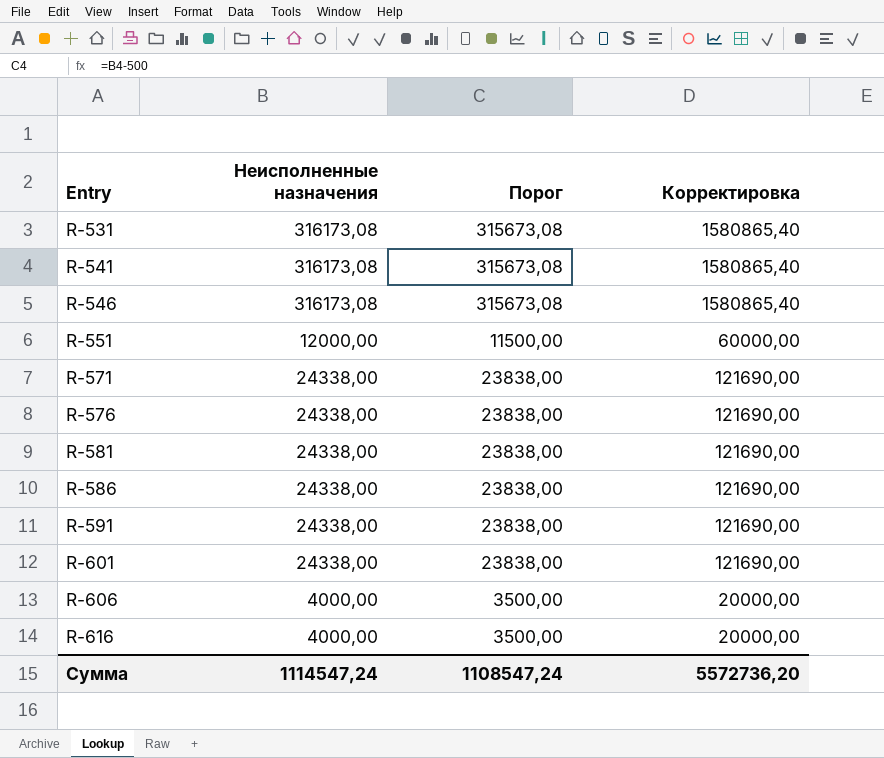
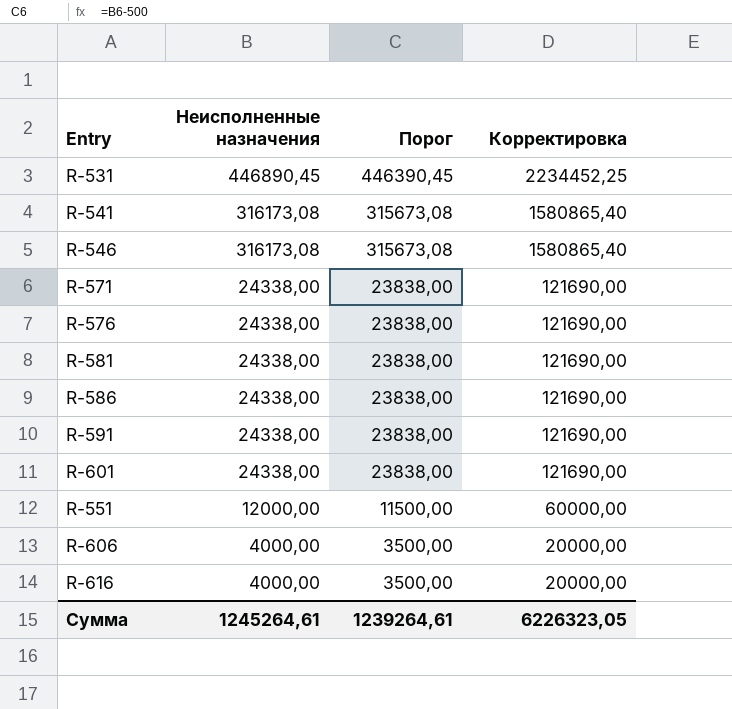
row order: Entry ascending -> Неисполненные назначения descending
R-531 | Неисполненные назначения: 316173,08 -> 446890,45
R-531 | Порог: 315673,08 -> 446390,45
R-531 | Корректировка: 1580865,40 -> 2234452,25
Сумма | Неисполненные назначения: 1114547,24 -> 1245264,61
Сумма | Порог: 1108547,24 -> 1239264,61
Сумма | Корректировка: 5572736,20 -> 6226323,05

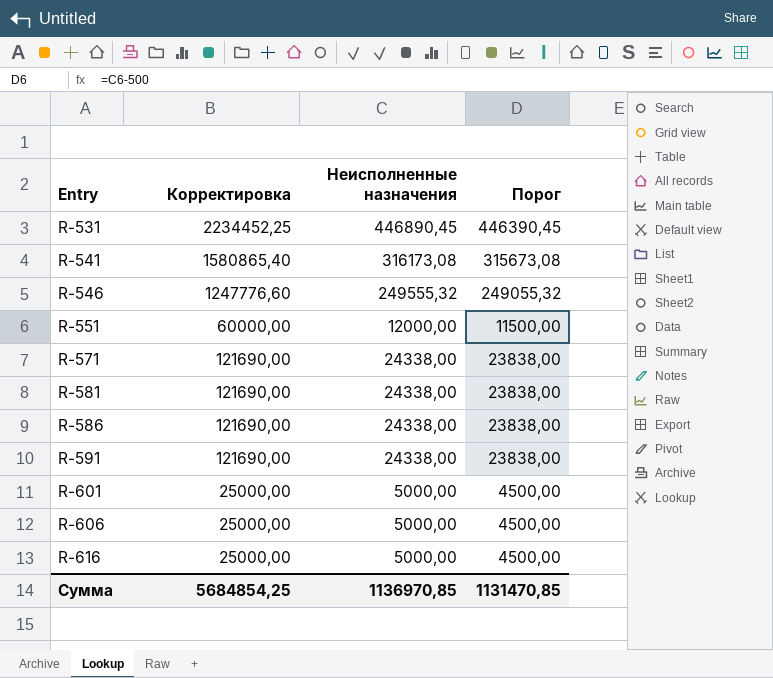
row order: Неисполненные назначения descending -> Entry ascending
column Корректировка | position: 4 -> 2
row R-576: 24338,00 | 23838,00 | 121690,00 -> none
R-546 | Корректировка: 1580865,40 -> 1247776,60
R-546 | Неисполненные назначения: 316173,08 -> 249555,32
R-546 | Порог: 315673,08 -> 249055,32
R-601 | Корректировка: 121690,00 -> 25000,00
R-601 | Неисполненные назначения: 24338,00 -> 5000,00
R-601 | Порог: 23838,00 -> 4500,00
R-606 | Корректировка: 20000,00 -> 25000,00
R-606 | Неисполненные назначения: 4000,00 -> 5000,00
R-606 | Порог: 3500,00 -> 4500,00
R-616 | Корректировка: 20000,00 -> 25000,00
R-616 | Неисполненные назначения: 4000,00 -> 5000,00
R-616 | Порог: 3500,00 -> 4500,00
Сумма | Корректировка: 6226323,05 -> 5684854,25
Сумма | Неисполненные назначения: 1245264,61 -> 1136970,85
Сумма | Порог: 1239264,61 -> 1131470,85

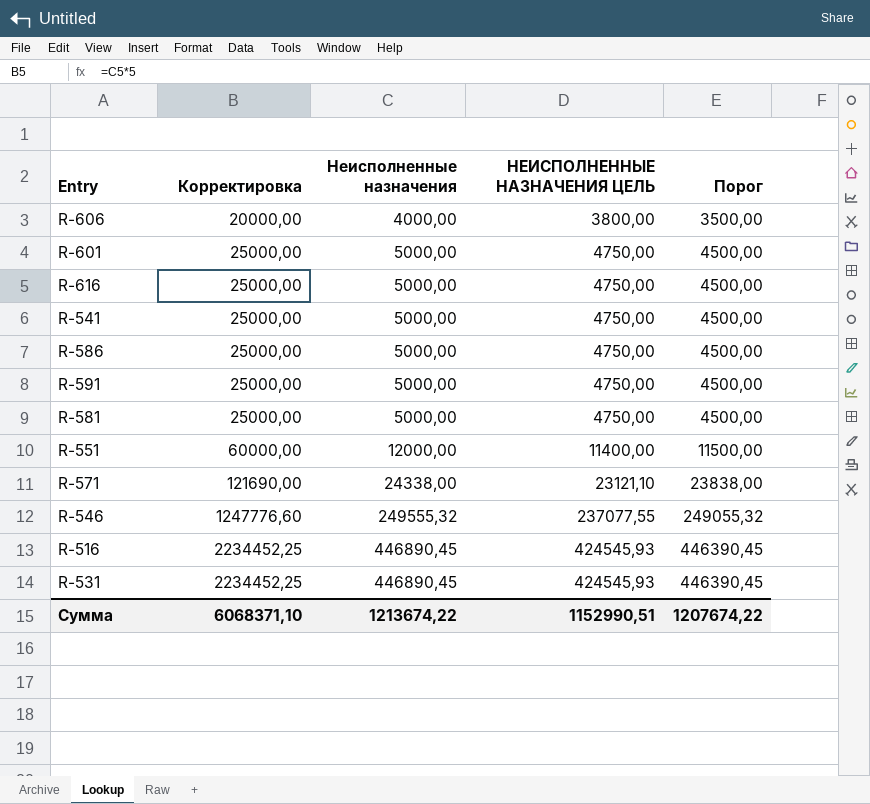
row order: Entry ascending -> Корректировка ascending
column НЕИСПОЛНЕННЫЕ НАЗНАЧЕНИЯ ЦЕЛЬ | formula: none -> [Неисполненные назначения] * 0,95
R-606 | Корректировка: 25000,00 -> 20000,00
R-606 | Неисполненные назначения: 5000,00 -> 4000,00
R-606 | Порог: 4500,00 -> 3500,00
R-541 | Корректировка: 1580865,40 -> 25000,00
R-541 | Неисполненные назначения: 316173,08 -> 5000,00
R-541 | Порог: 315673,08 -> 4500,00
R-586 | Корректировка: 121690,00 -> 25000,00
R-586 | Неисполненные назначения: 24338,00 -> 5000,00
R-586 | Порог: 23838,00 -> 4500,00
R-591 | Корректировка: 121690,00 -> 25000,00
R-591 | Неисполненные назначения: 24338,00 -> 5000,00
R-591 | Порог: 23838,00 -> 4500,00
R-581 | Корректировка: 121690,00 -> 25000,00
R-581 | Неисполненные назначения: 24338,00 -> 5000,00
R-581 | Порог: 23838,00 -> 4500,00
row R-516: none -> 2234452,25 | 446890,45 | 424545,93 | 446390,45
Сумма | Корректировка: 5684854,25 -> 6068371,10
Сумма | Неисполненные назначения: 1136970,85 -> 1213674,22
Сумма | Порог: 1131470,85 -> 1207674,22

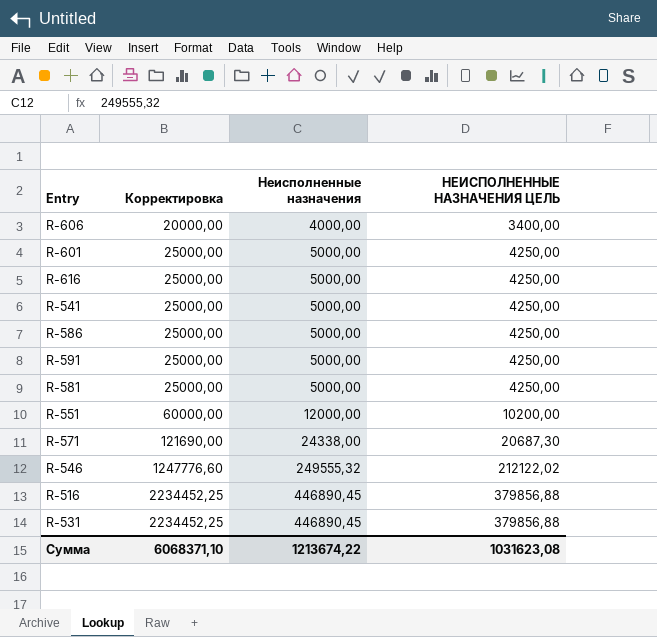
column Порог | formula: [Неисполненные назначения] - 500 -> none
column НЕИСПОЛНЕННЫЕ НАЗНАЧЕНИЯ ЦЕЛЬ | formula: [Неисполненные назначения] * 0,95 -> [Неисполненные назначения] * 0,85
Сумма | НЕИСПОЛНЕННЫЕ НАЗНАЧЕНИЯ ЦЕЛЬ: 1152990,51 -> 1031623,08

